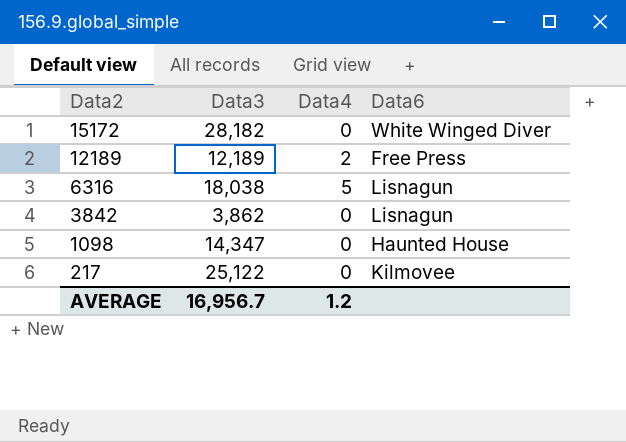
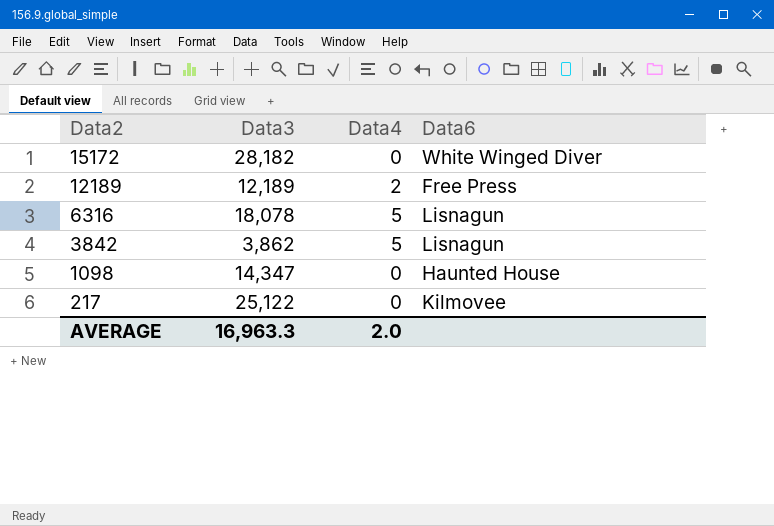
6316 | Data3: 18,038 -> 18,078
3842 | Data4: 0 -> 5
AVERAGE | Data3: 16,956.7 -> 16,963.3
AVERAGE | Data4: 1.2 -> 2.0

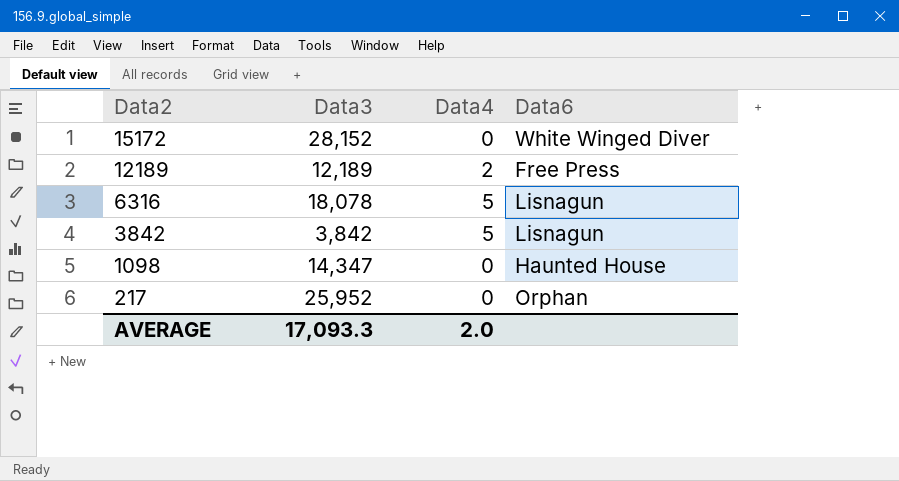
15172 | Data3: 28,182 -> 28,152
3842 | Data3: 3,862 -> 3,842
217 | Data3: 25,122 -> 25,952
217 | Data6: Kilmovee -> Orphan
AVERAGE | Data3: 16,963.3 -> 17,093.3

